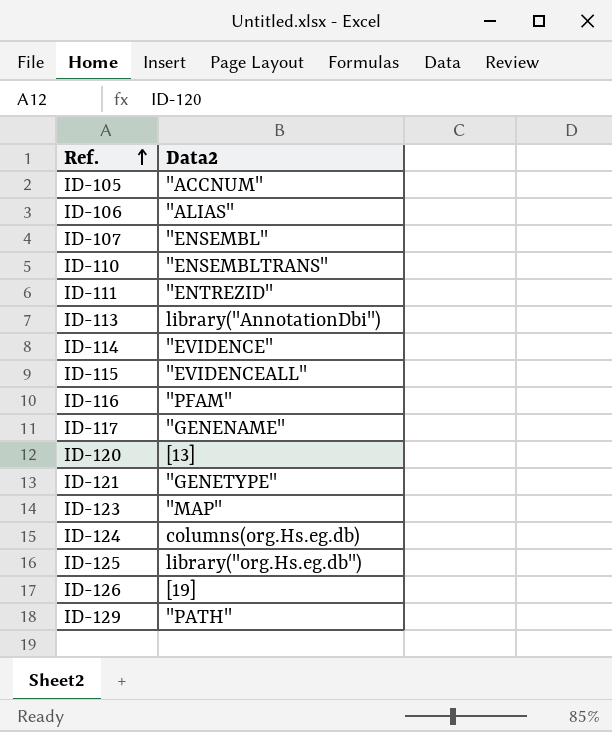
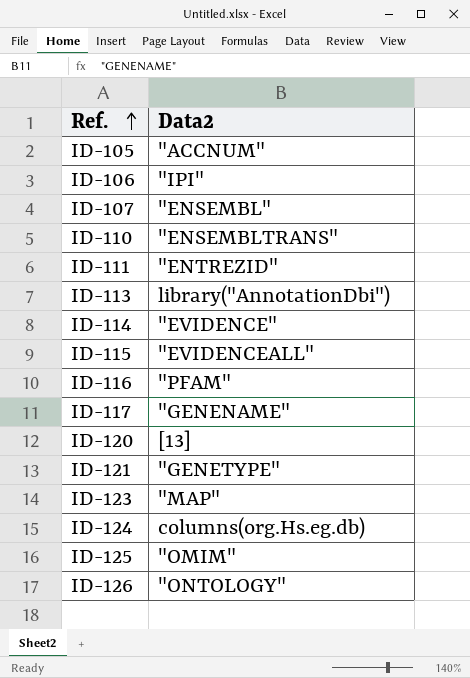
row ID-129: "PATH" -> none
ID-106 | Data2: "ALIAS" -> "IPI"
ID-125 | Data2: library("org.Hs.eg.db") -> "OMIM"
ID-126 | Data2: [19] -> "ONTOLOGY"

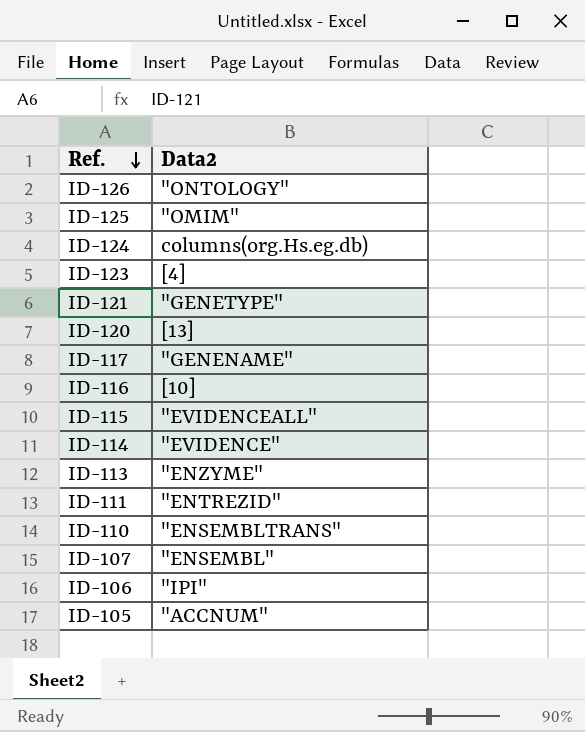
row order: Ref. ascending -> Ref. descending
ID-123 | Data2: "MAP" -> [4]
ID-116 | Data2: "PFAM" -> [10]
ID-113 | Data2: library("AnnotationDbi") -> "ENZYME"

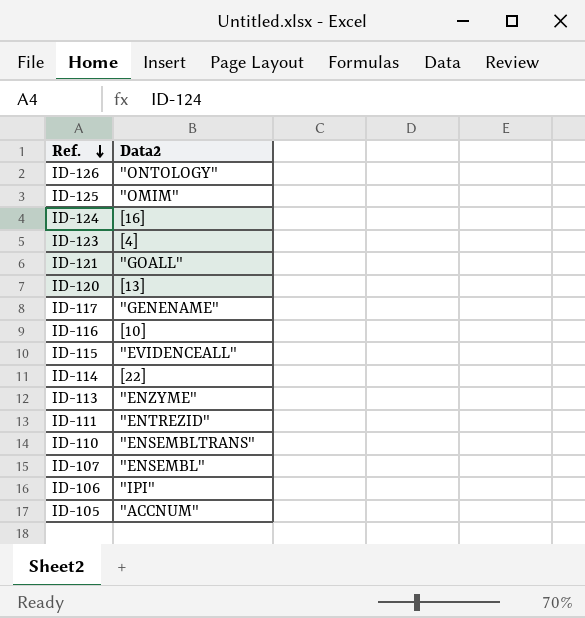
ID-124 | Data2: columns(org.Hs.eg.db) -> [16]
ID-121 | Data2: "GENETYPE" -> "GOALL"
ID-114 | Data2: "EVIDENCE" -> [22]

